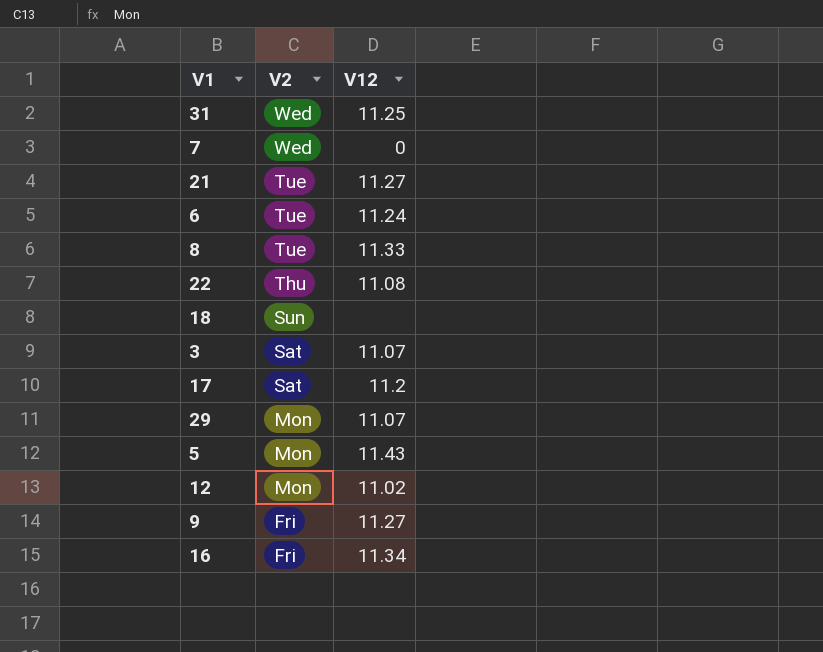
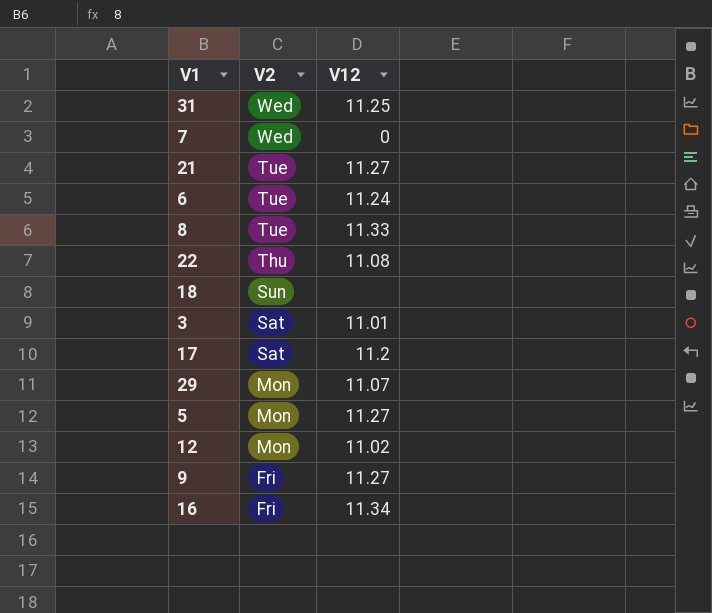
3 | V12: 11.07 -> 11.01
5 | V12: 11.43 -> 11.27

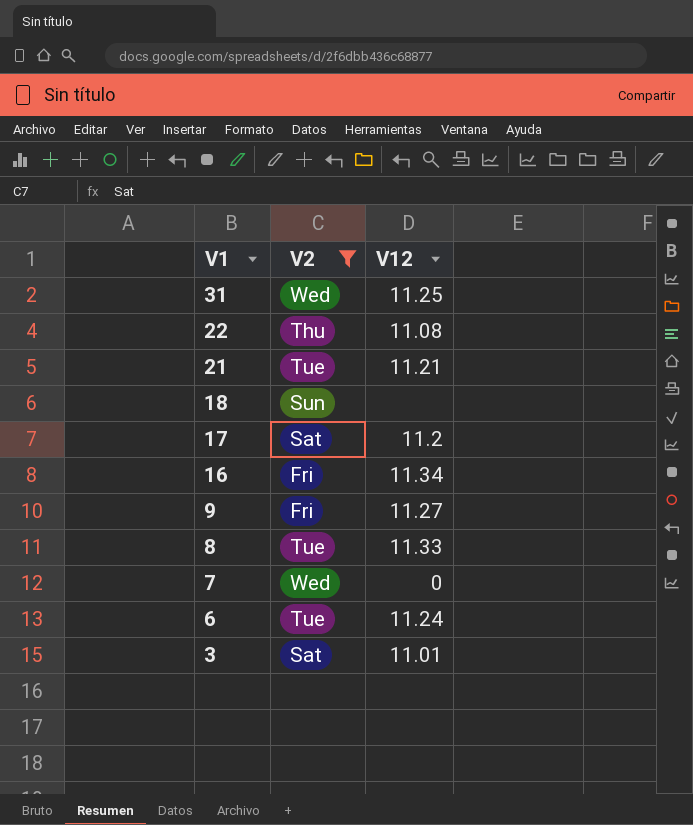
filter: none -> V2 != Mon
row order: V2 descending -> V1 descending
21 | V12: 11.27 -> 11.21

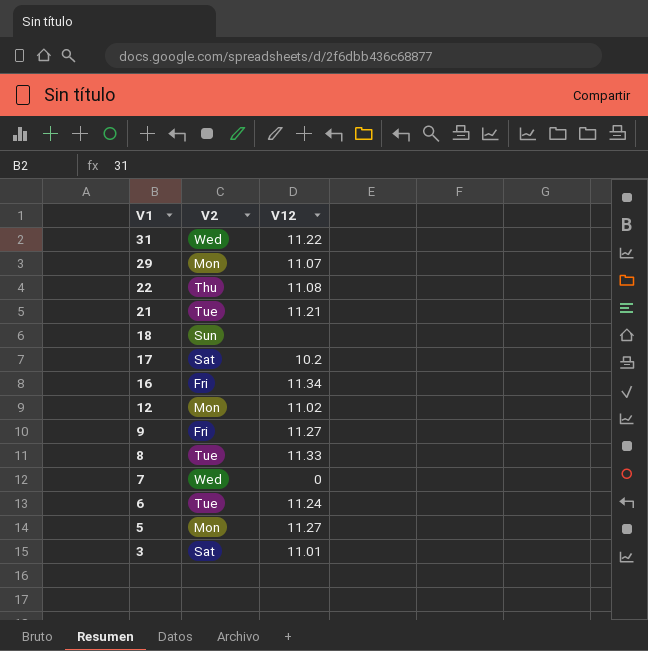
filter: V2 != Mon -> none
31 | V12: 11.25 -> 11.22
17 | V12: 11.2 -> 10.2

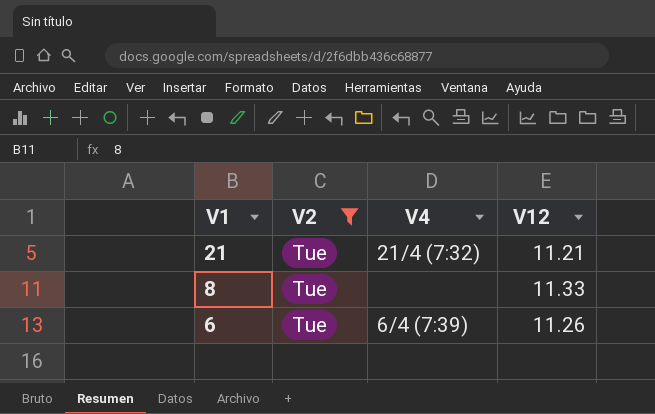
filter: none -> V2 = Tue
column V4 | position: none -> 3
6 | V12: 11.24 -> 11.26

